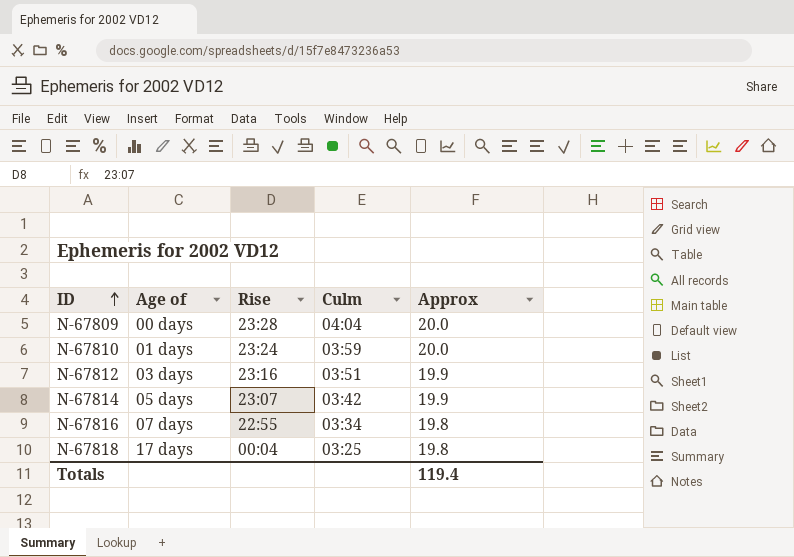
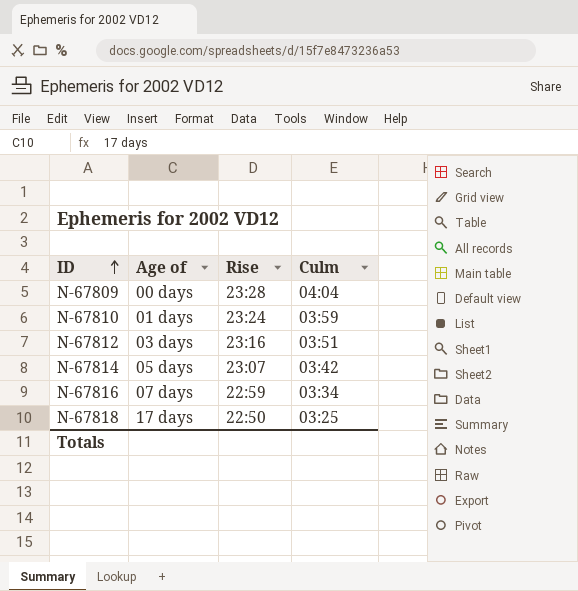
column Approx | position: 5 -> none
N-67816 | Rise: 22:55 -> 22:59
N-67818 | Rise: 00:04 -> 22:50

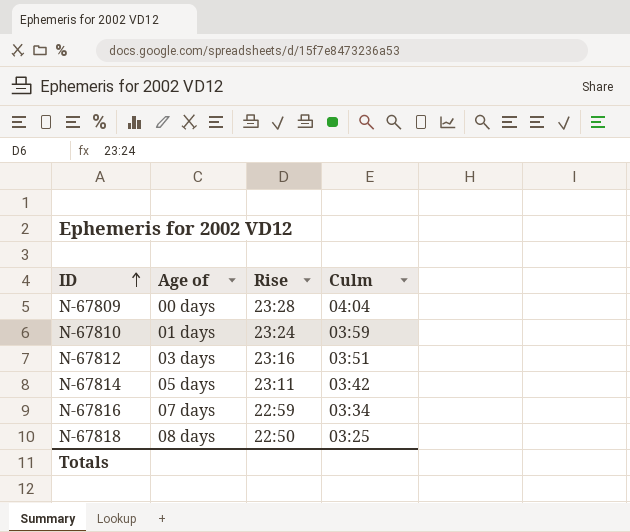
N-67814 | Rise: 23:07 -> 23:11
N-67818 | Age of: 17 days -> 08 days

